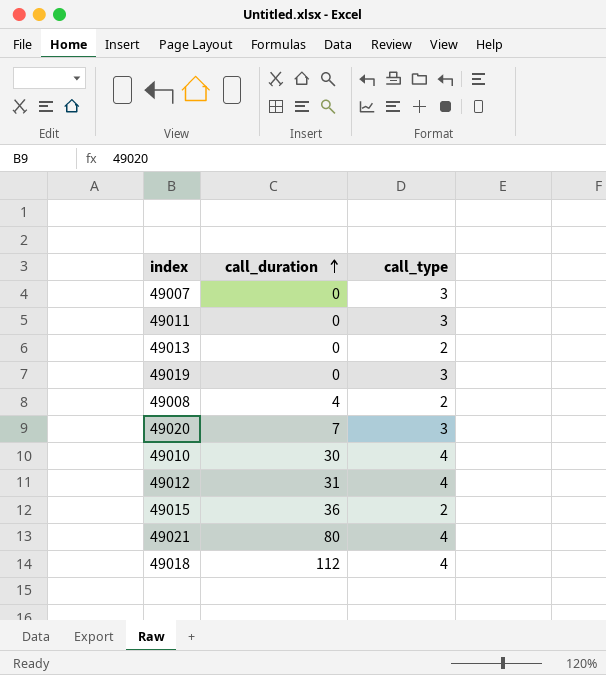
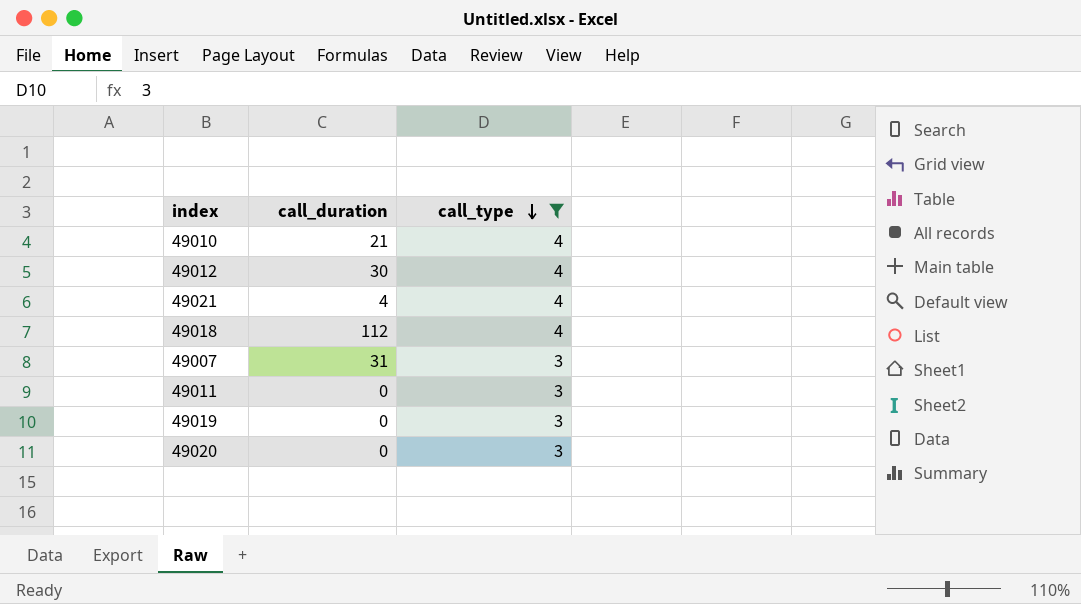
filter: none -> call_type != 2
row order: call_duration ascending -> call_type descending
49010 | call_duration: 30 -> 21
49012 | call_duration: 31 -> 30
49021 | call_duration: 80 -> 4
49007 | call_duration: 0 -> 31
49020 | call_duration: 7 -> 0

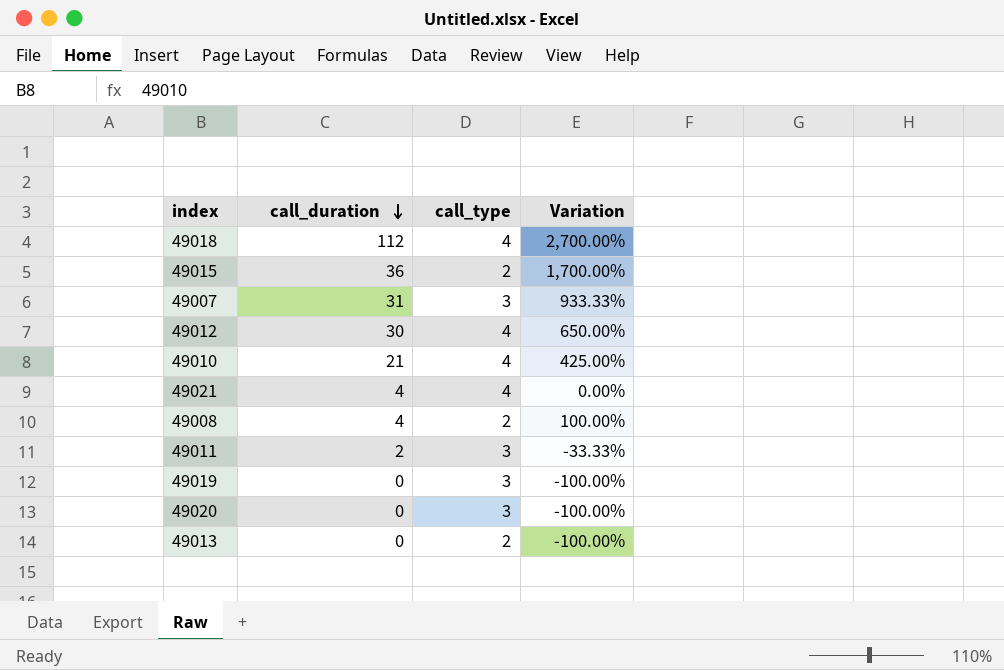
filter: call_type != 2 -> none
row order: call_type descending -> call_duration descending
column Variation | formula: none -> ([call_duration] - [call_type]) / [call_type]
49011 | call_duration: 0 -> 2

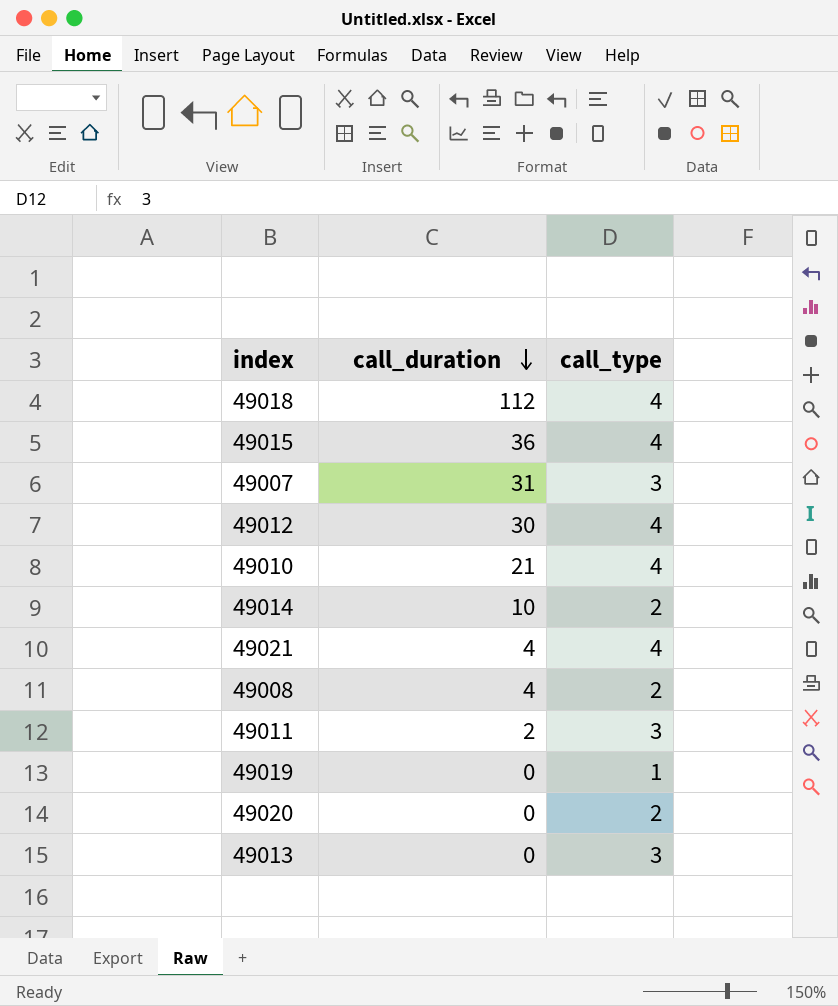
column Variation | formula: ([call_duration] - [call_type]) / [call_type] -> none
49015 | call_type: 2 -> 4
row 49014: none -> 10 | 2
49019 | call_type: 3 -> 1
49020 | call_type: 3 -> 2
49013 | call_type: 2 -> 3

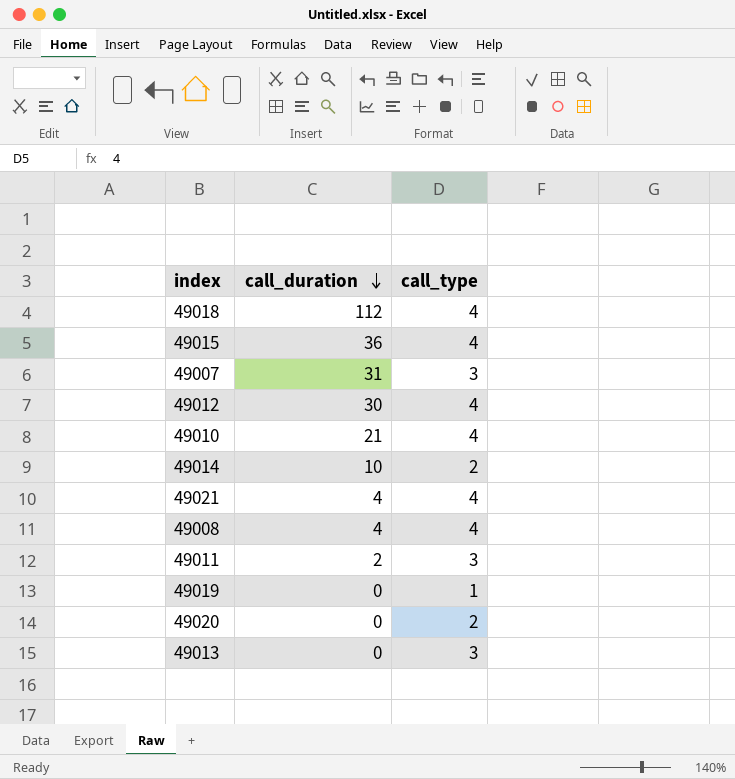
49008 | call_type: 2 -> 4

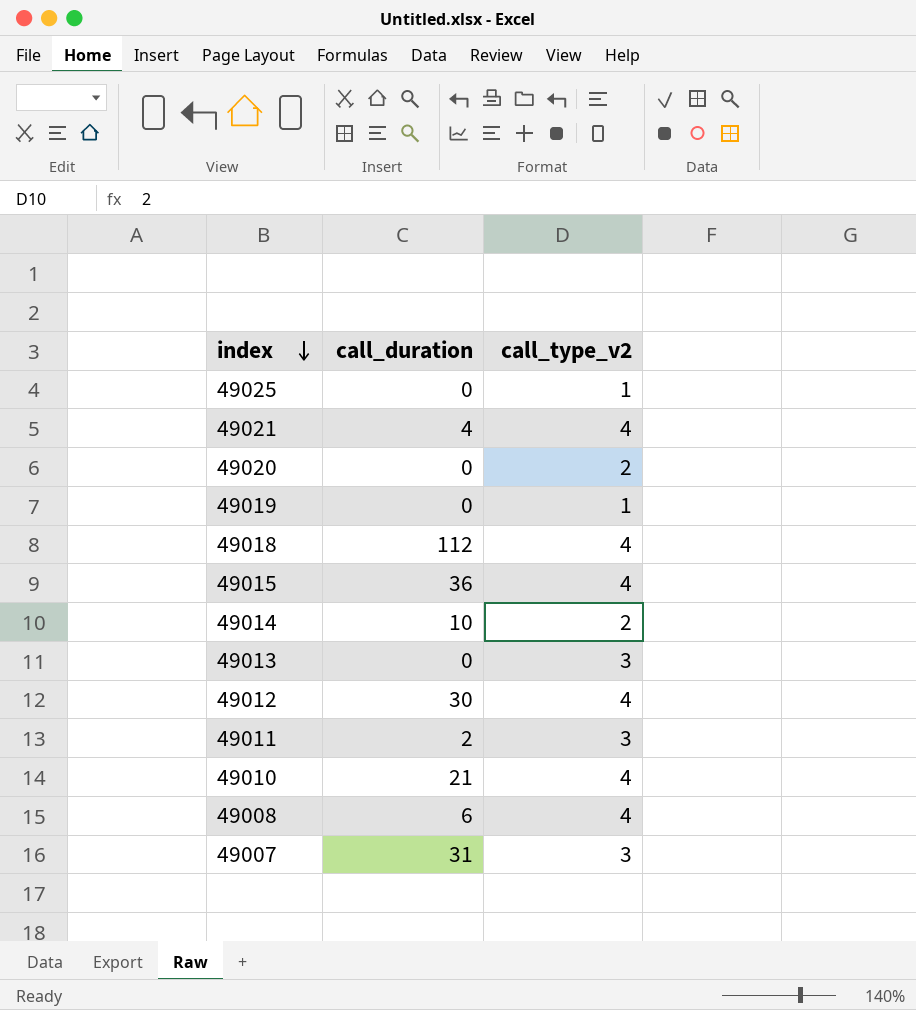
row order: call_duration descending -> index descending
column name: call_type -> call_type_v2
row 49025: none -> 0 | 1
49008 | call_duration: 4 -> 6

